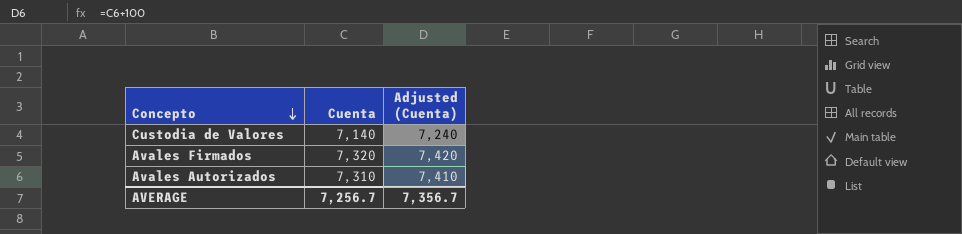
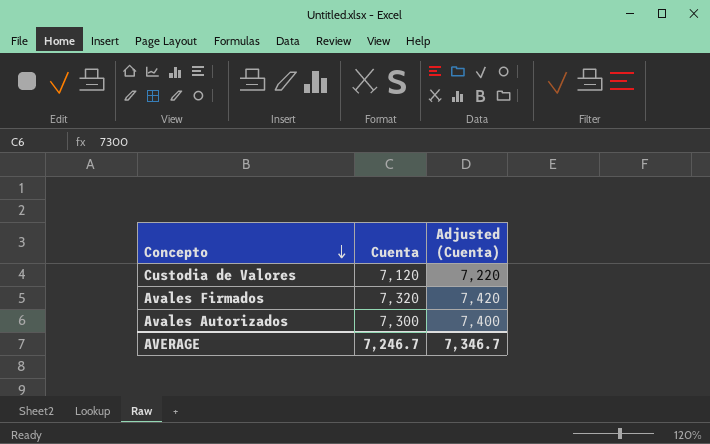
Custodia de Valores | Cuenta: 7,140 -> 7,120
Custodia de Valores | Adjusted (Cuenta): 7,240 -> 7,220
Avales Autorizados | Cuenta: 7,310 -> 7,300
Avales Autorizados | Adjusted (Cuenta): 7,410 -> 7,400
AVERAGE | Cuenta: 7,256.7 -> 7,246.7
AVERAGE | Adjusted (Cuenta): 7,356.7 -> 7,346.7

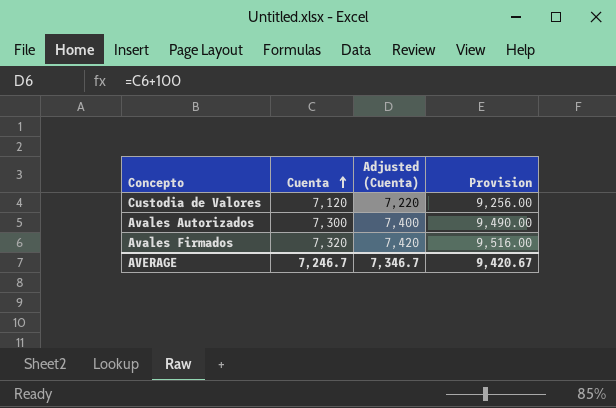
row order: Concepto descending -> Cuenta ascending
column Provision | formula: none -> [Cuenta] * 1.3

